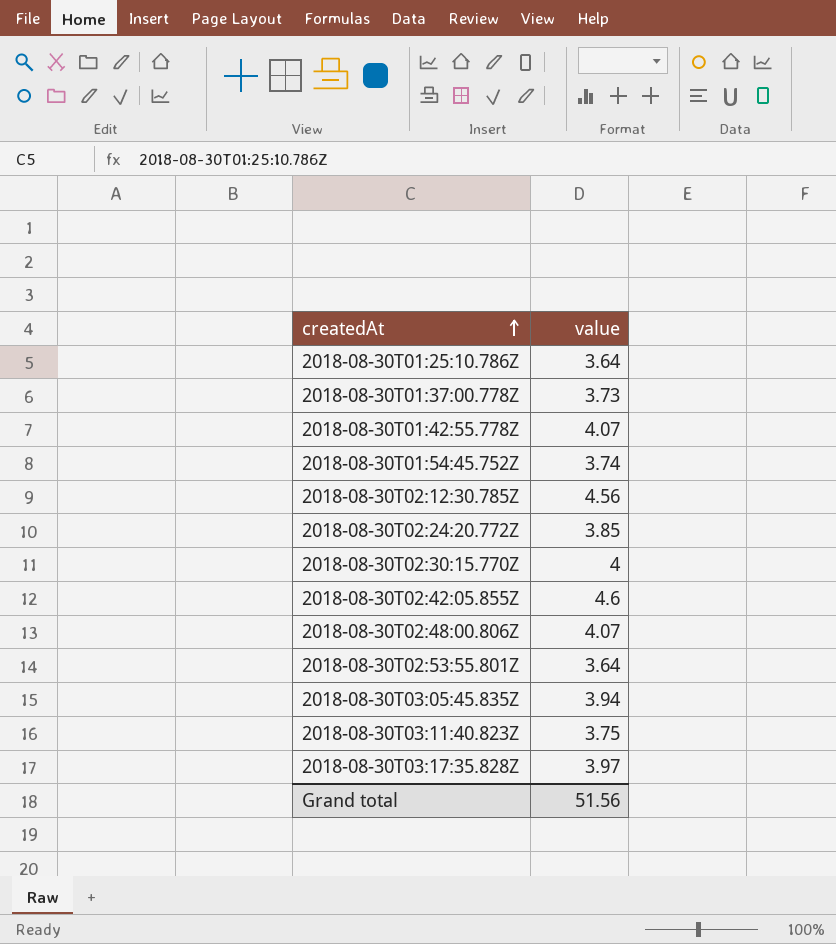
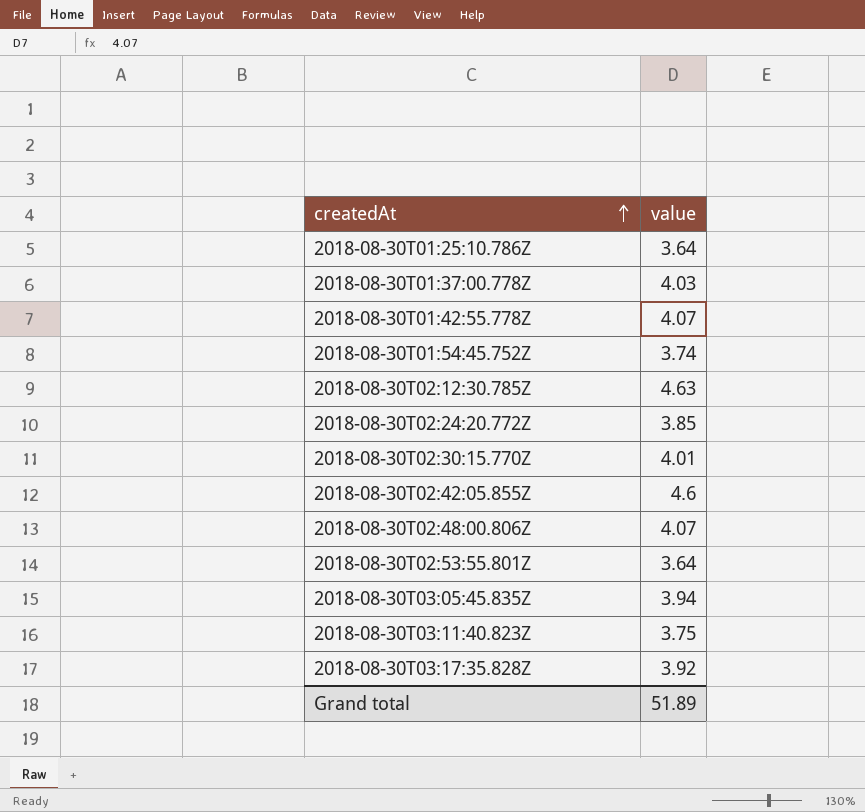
2018-08-30T01:37:00.778Z | value: 3.73 -> 4.03
2018-08-30T02:12:30.785Z | value: 4.56 -> 4.63
2018-08-30T02:30:15.770Z | value: 4 -> 4.01
2018-08-30T03:17:35.828Z | value: 3.97 -> 3.92
Grand total | value: 51.56 -> 51.89

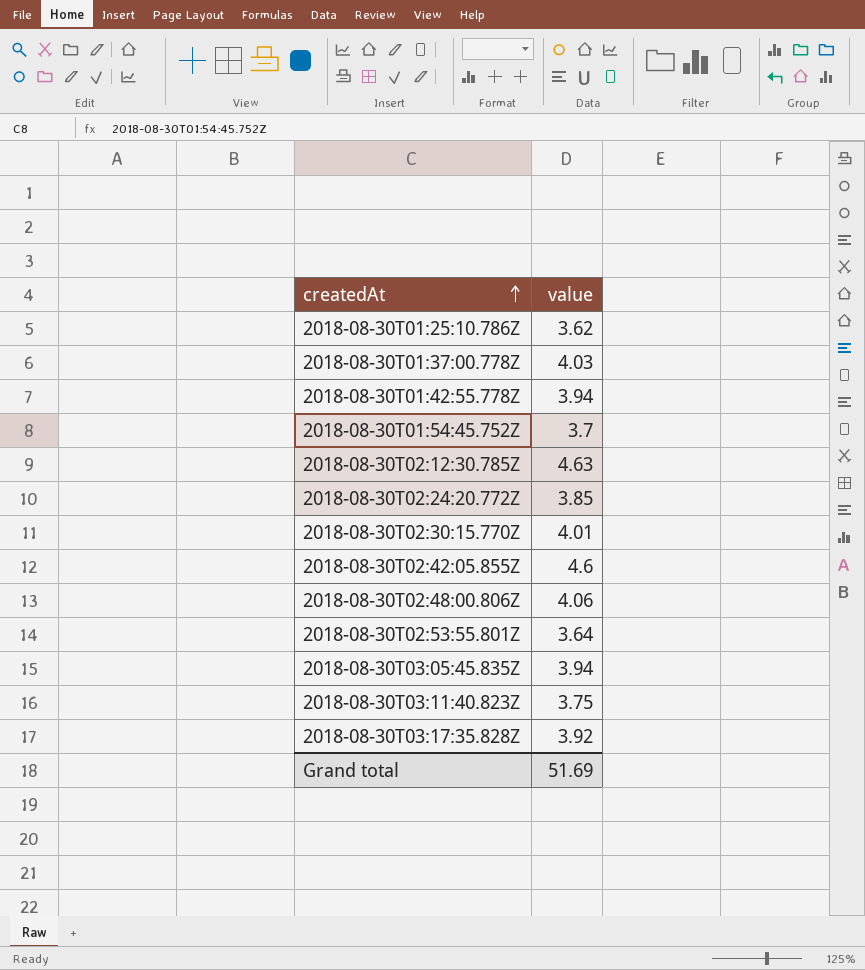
2018-08-30T01:25:10.786Z | value: 3.64 -> 3.62
2018-08-30T01:42:55.778Z | value: 4.07 -> 3.94
2018-08-30T01:54:45.752Z | value: 3.74 -> 3.7
2018-08-30T02:48:00.806Z | value: 4.07 -> 4.06
Grand total | value: 51.89 -> 51.69

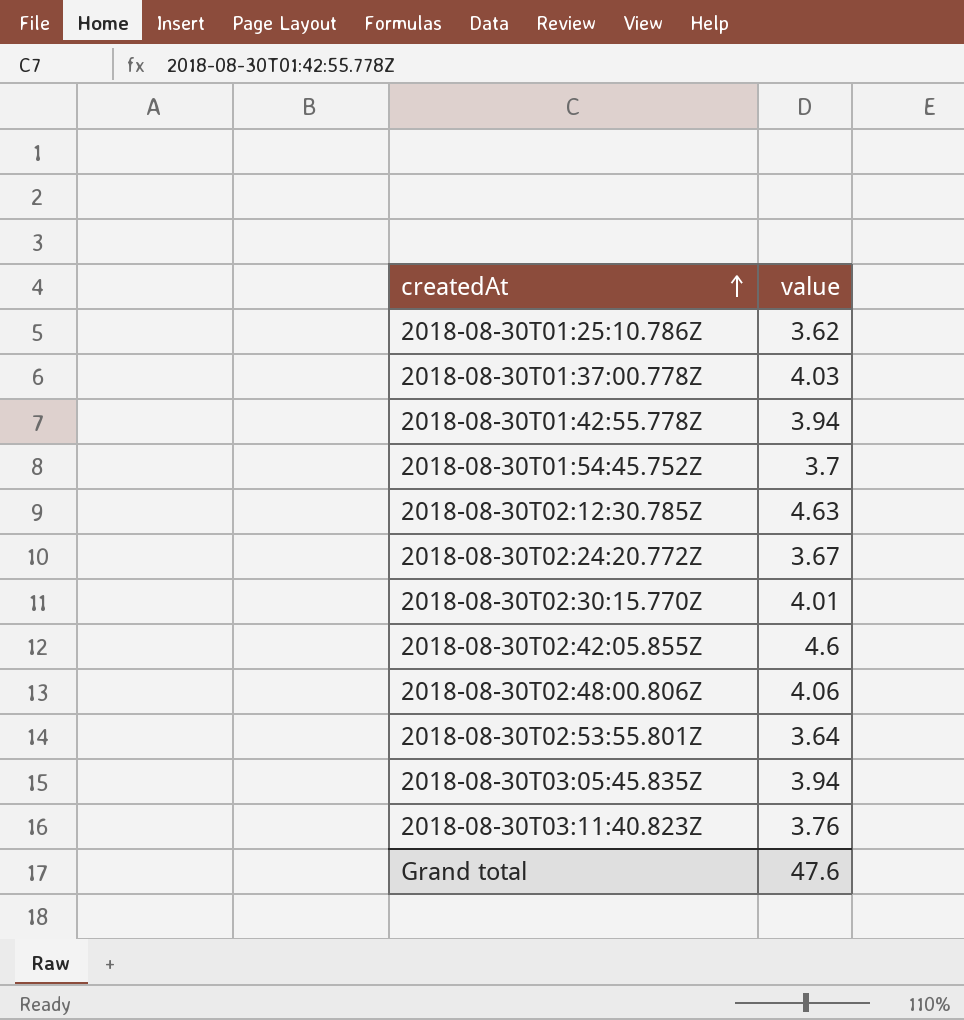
row 2018-08-30T03:17:35.828Z: 3.92 -> none
2018-08-30T02:24:20.772Z | value: 3.85 -> 3.67
2018-08-30T03:11:40.823Z | value: 3.75 -> 3.76
Grand total | value: 51.69 -> 47.6

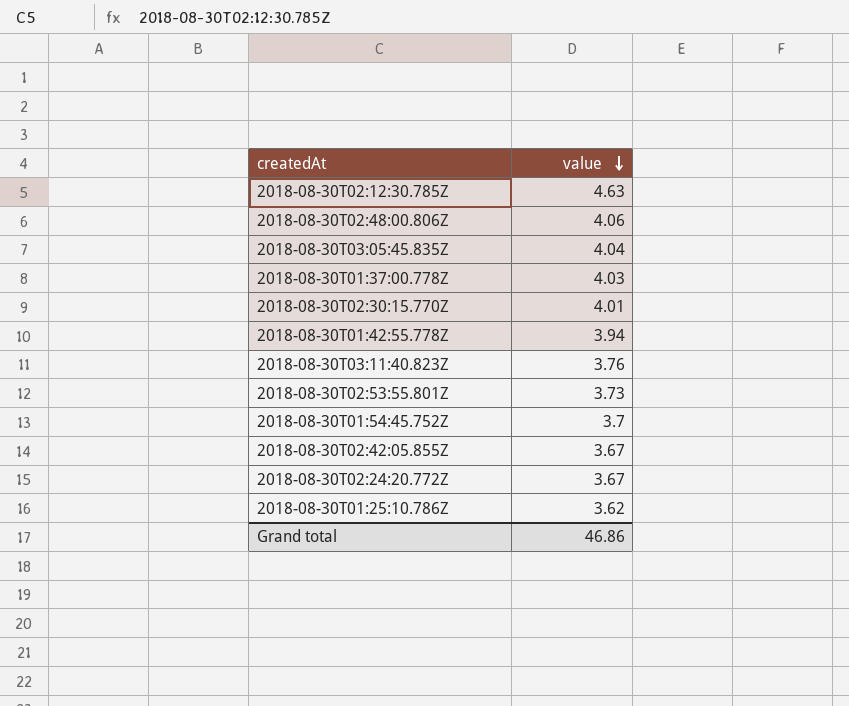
row order: createdAt ascending -> value descending
2018-08-30T03:05:45.835Z | value: 3.94 -> 4.04
2018-08-30T02:53:55.801Z | value: 3.64 -> 3.73
2018-08-30T02:42:05.855Z | value: 4.6 -> 3.67
Grand total | value: 47.6 -> 46.86

